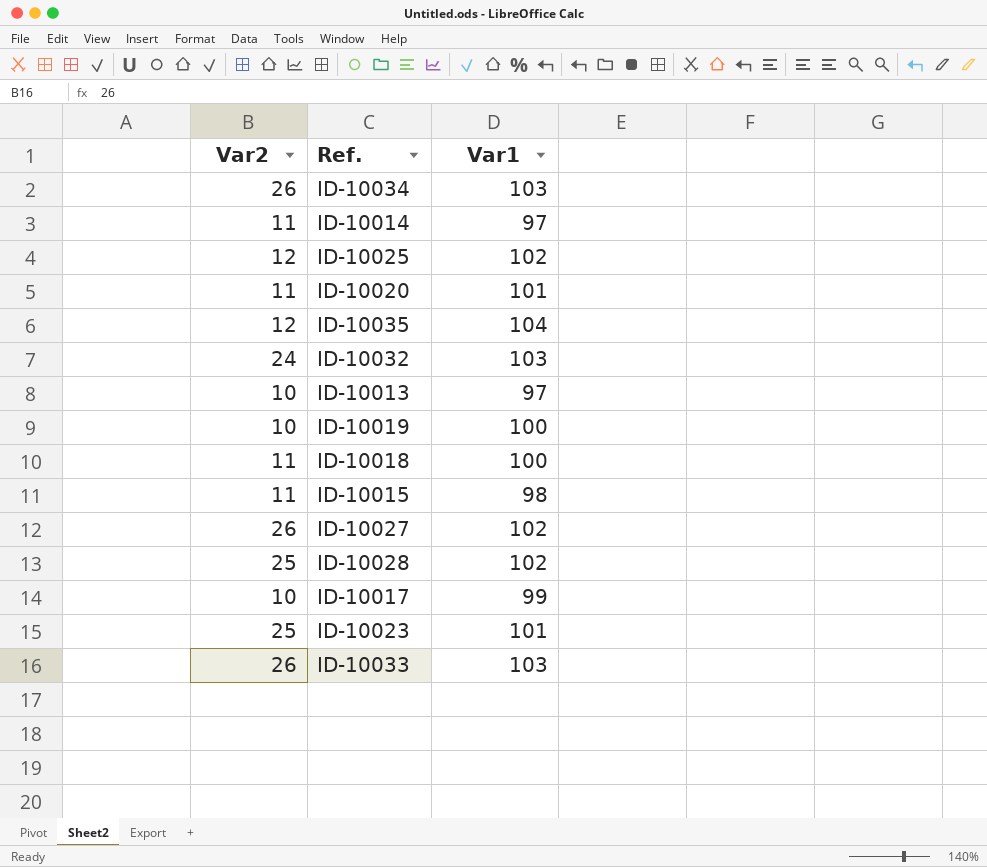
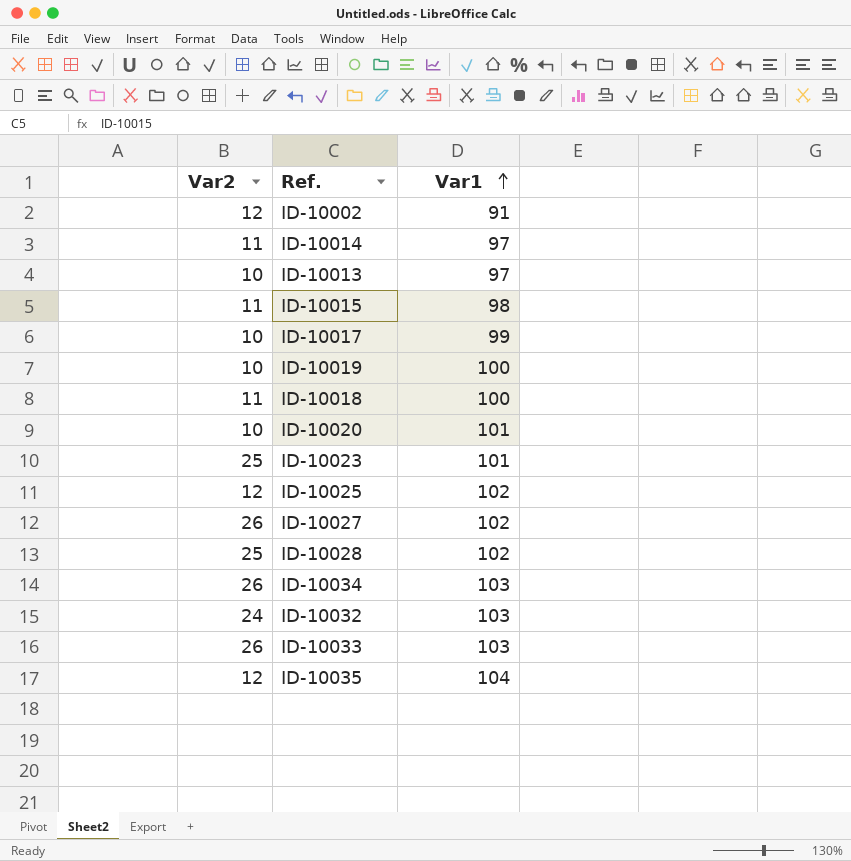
row order: none -> Var1 ascending
row ID-10002: none -> 12 | 91
ID-10020 | Var2: 11 -> 10

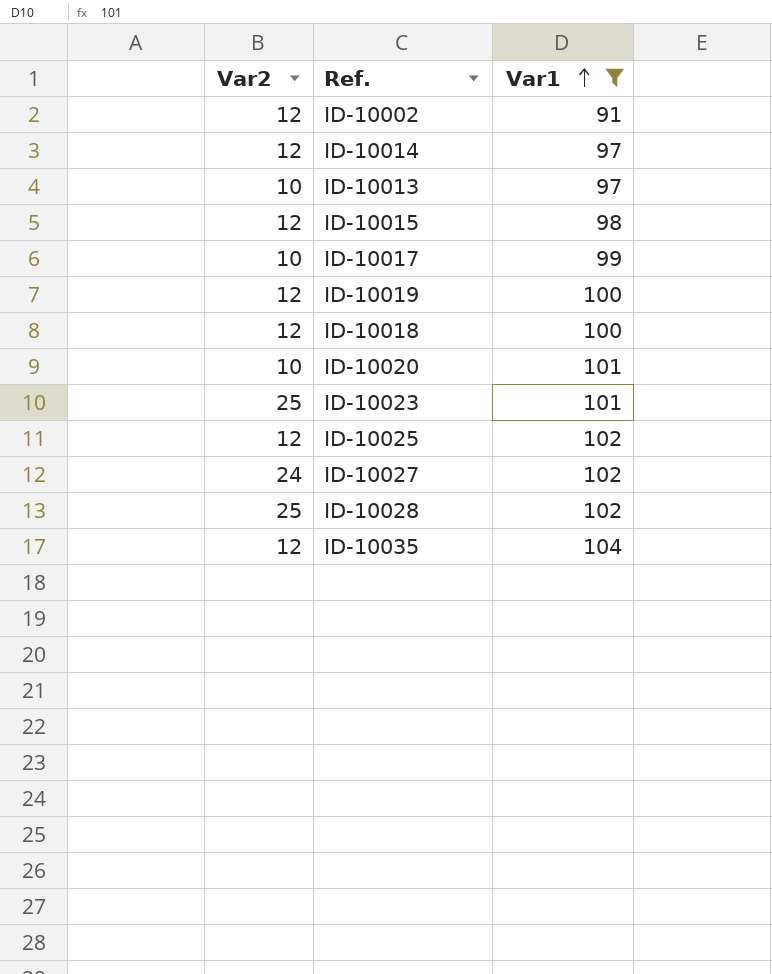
filter: none -> Var1 != 103
ID-10014 | Var2: 11 -> 12
ID-10015 | Var2: 11 -> 12
ID-10019 | Var2: 10 -> 12
ID-10018 | Var2: 11 -> 12
ID-10027 | Var2: 26 -> 24

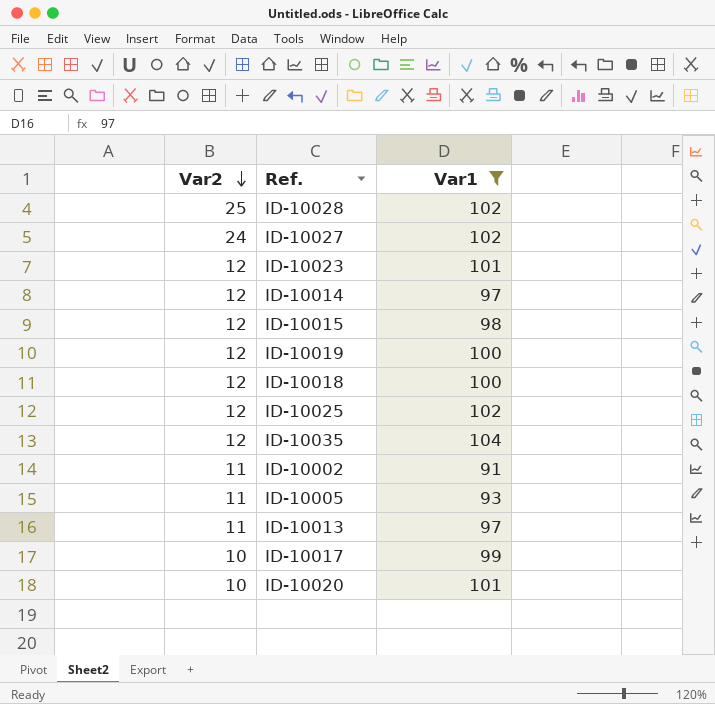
row order: Var1 ascending -> Var2 descending
ID-10023 | Var2: 25 -> 12
ID-10002 | Var2: 12 -> 11
row ID-10005: none -> 11 | 93
ID-10013 | Var2: 10 -> 11

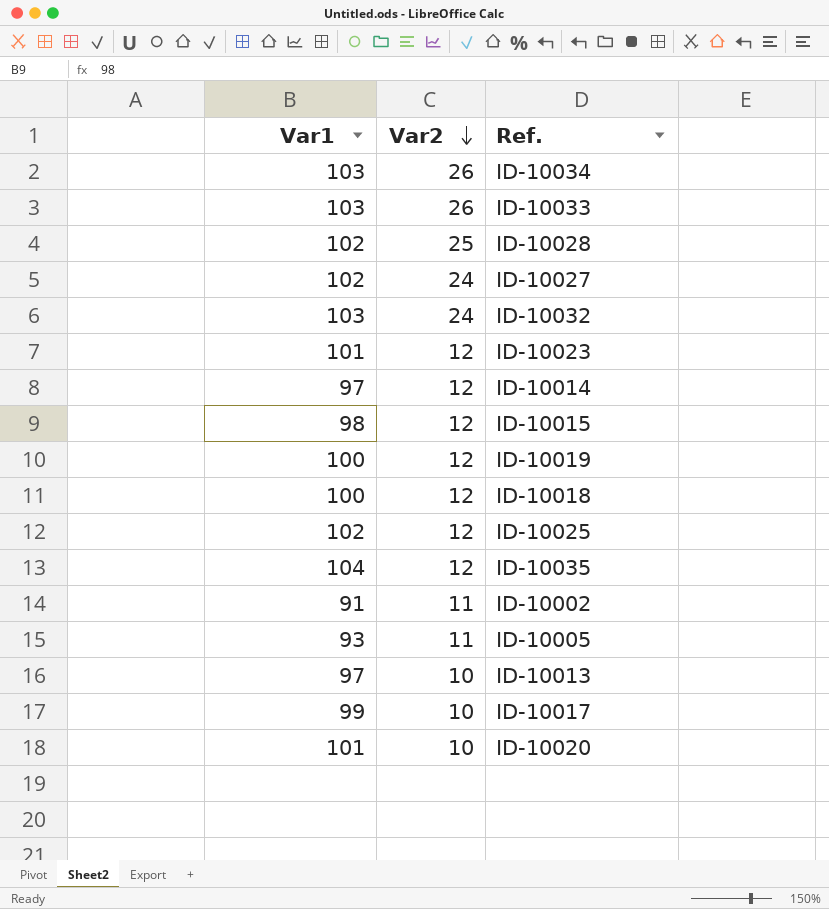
filter: Var1 != 103 -> none
column Var1 | position: 3 -> 1
ID-10013 | Var2: 11 -> 10

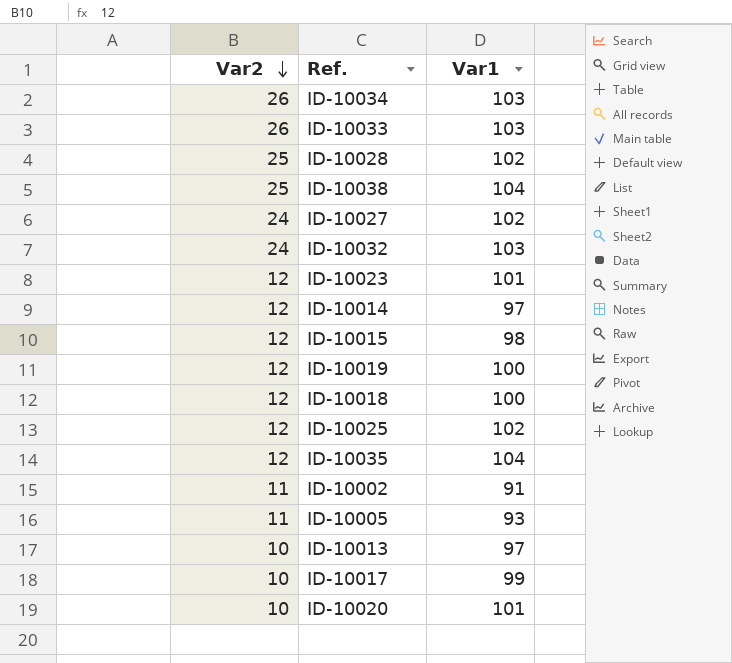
column Var1 | position: 1 -> 3
row ID-10038: none -> 25 | 104

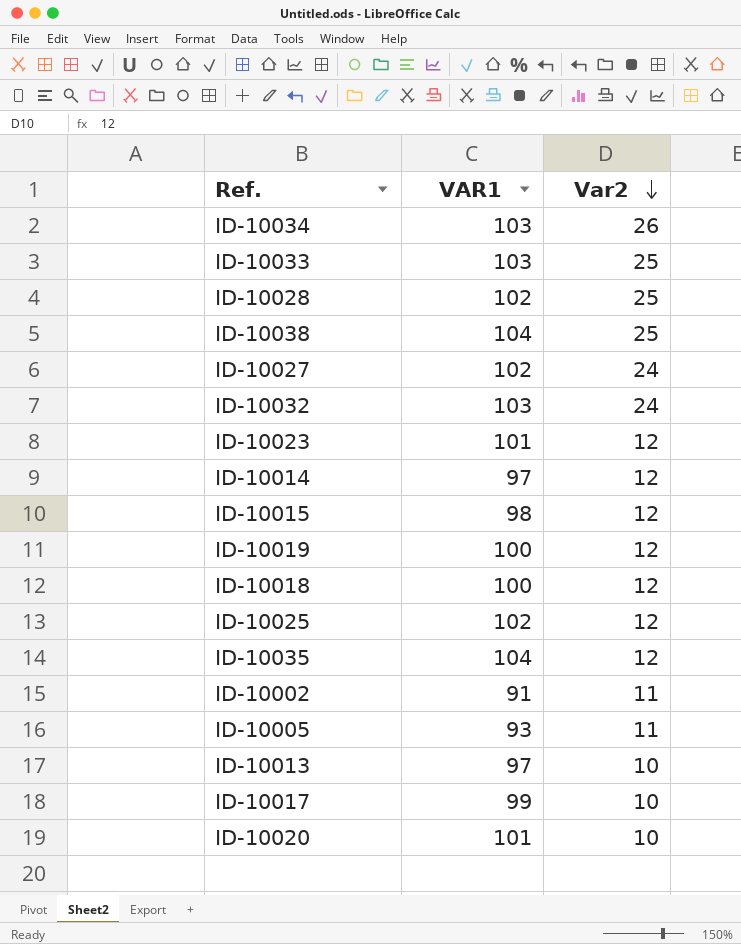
column name: Var1 -> VAR1
column Var2 | position: 1 -> 3
ID-10033 | Var2: 26 -> 25

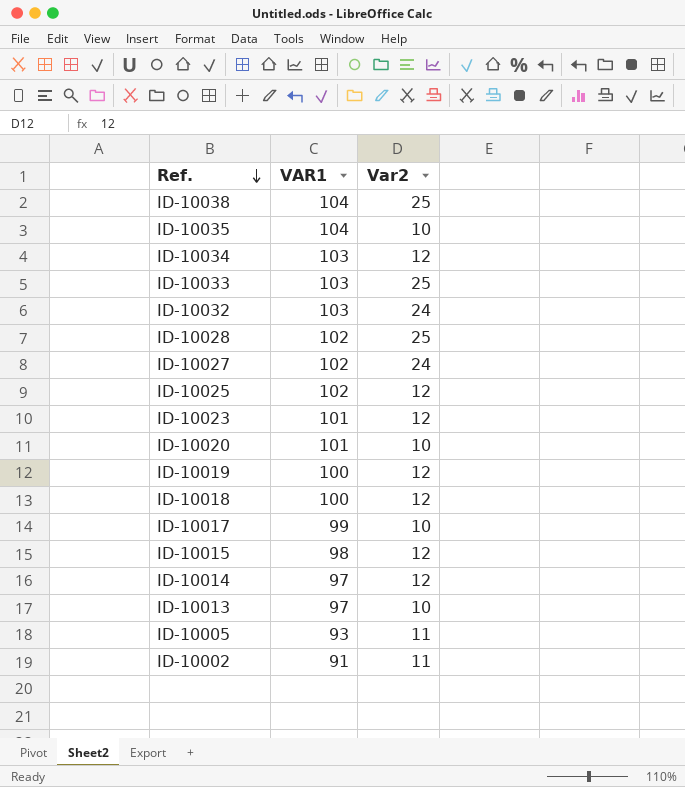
row order: Var2 descending -> Ref. descending
ID-10035 | Var2: 12 -> 10
ID-10034 | Var2: 26 -> 12

